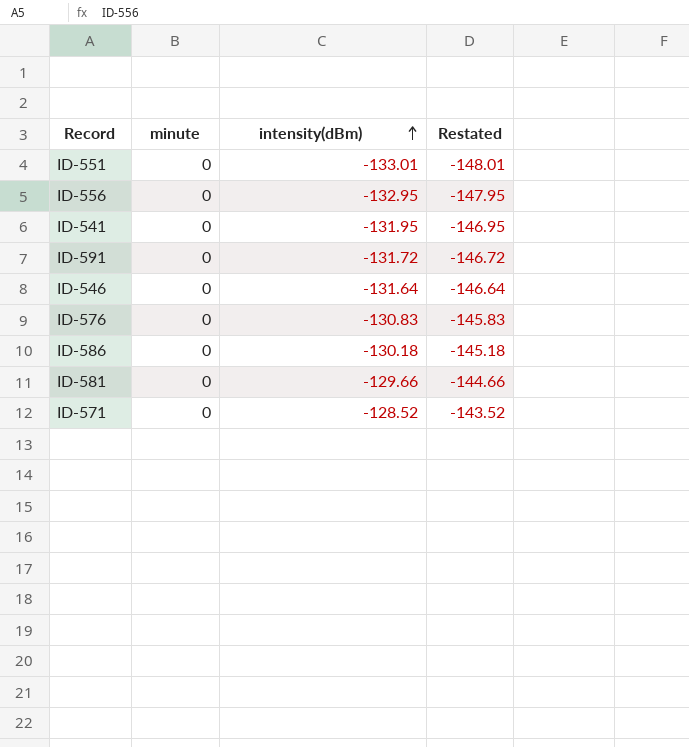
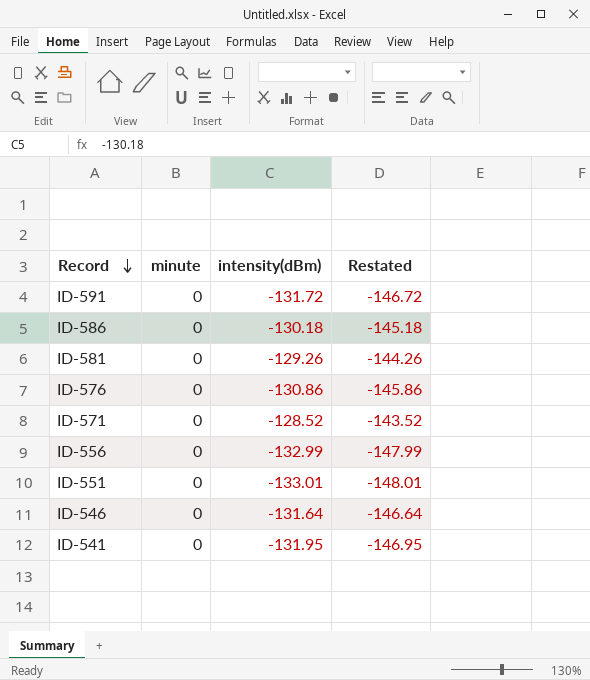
row order: intensity(dBm) ascending -> Record descending
ID-581 | intensity(dBm): -129.66 -> -129.26
ID-581 | Restated: -144.66 -> -144.26
ID-576 | intensity(dBm): -130.83 -> -130.86
ID-576 | Restated: -145.83 -> -145.86
ID-556 | intensity(dBm): -132.95 -> -132.99
ID-556 | Restated: -147.95 -> -147.99

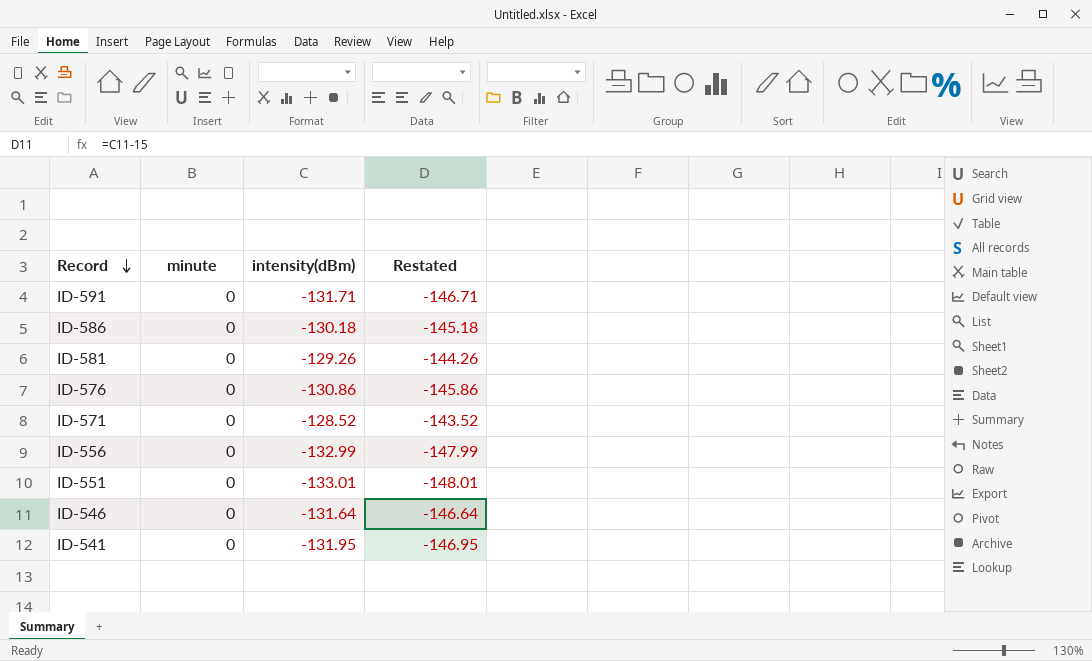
ID-591 | intensity(dBm): -131.72 -> -131.71
ID-591 | Restated: -146.72 -> -146.71

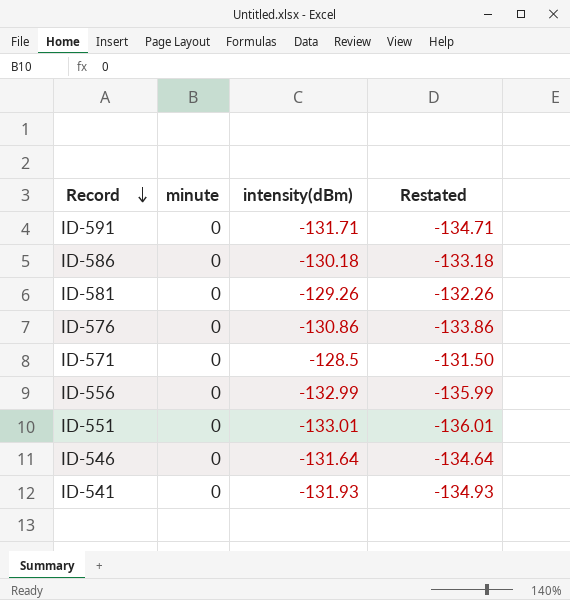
column Restated | formula: [intensity(dBm)] - 15 -> [intensity(dBm)] - 3
ID-571 | intensity(dBm): -128.52 -> -128.5
ID-541 | intensity(dBm): -131.95 -> -131.93

